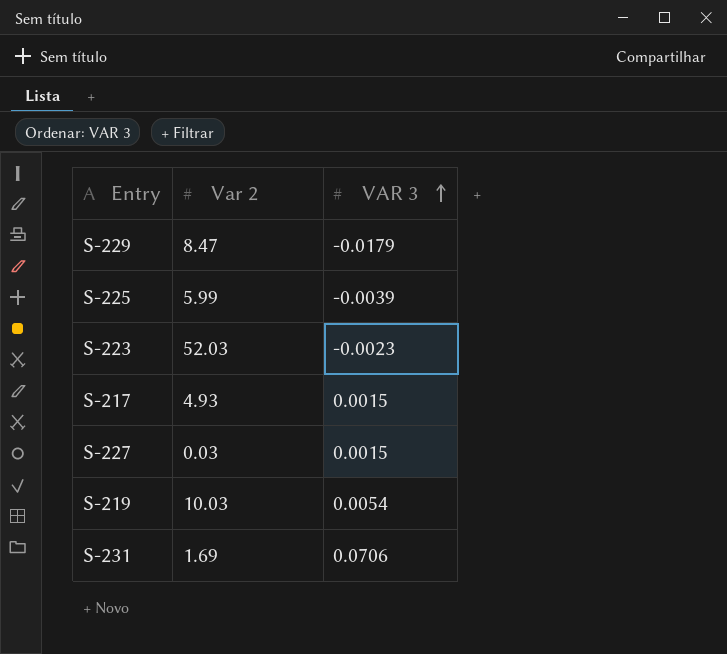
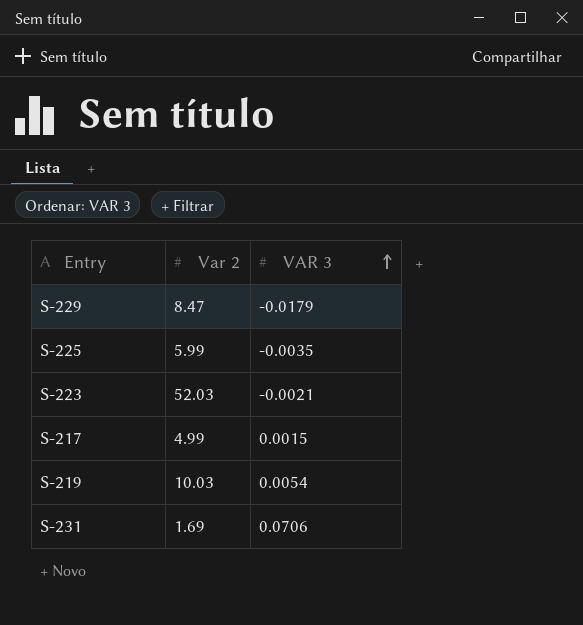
row S-227: 0.03 | 0.0015 -> none
S-225 | VAR 3: -0.0039 -> -0.0035
S-223 | VAR 3: -0.0023 -> -0.0021
S-217 | Var 2: 4.93 -> 4.99

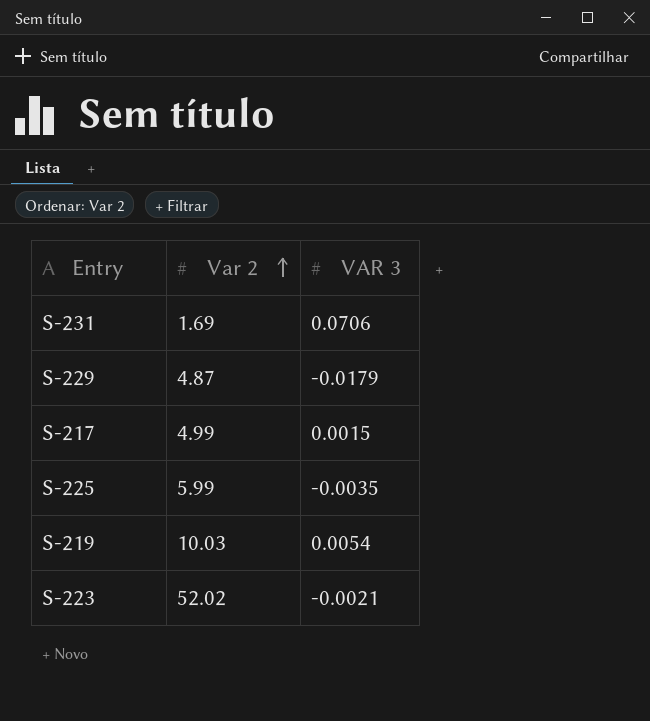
row order: VAR 3 ascending -> Var 2 ascending
S-229 | Var 2: 8.47 -> 4.87
S-223 | Var 2: 52.03 -> 52.02

